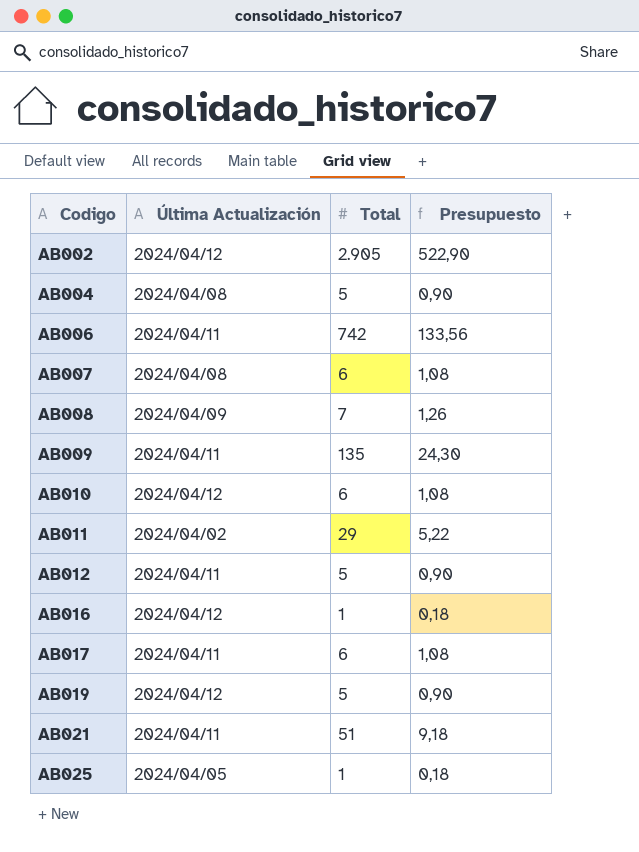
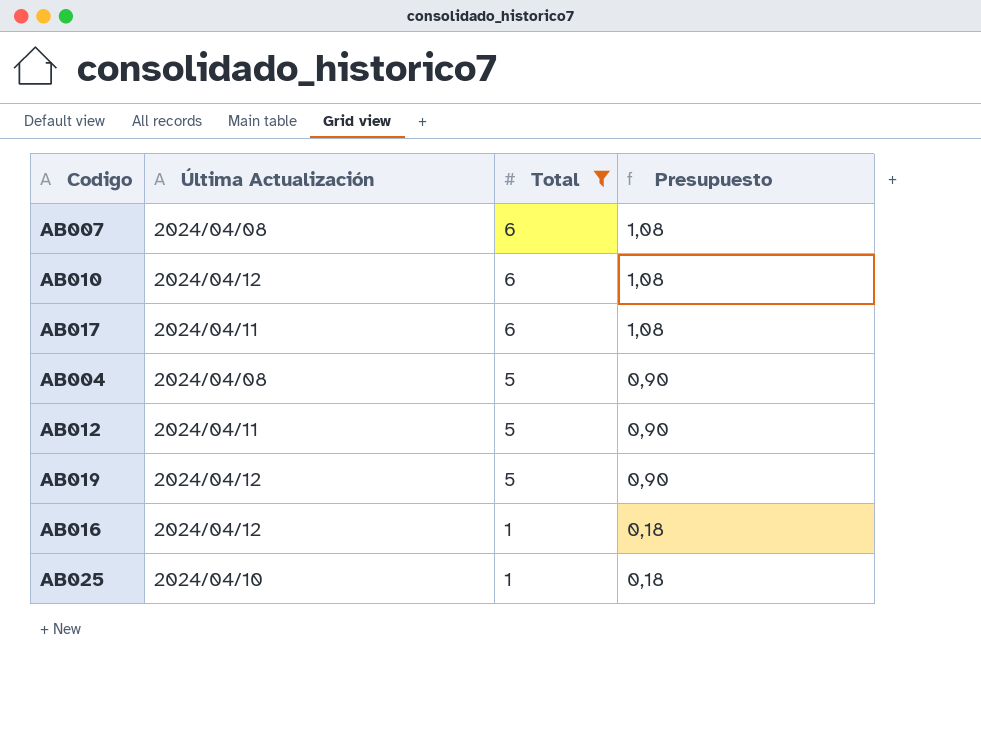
filter: none -> Total <= 6
row order: Codigo ascending -> Total descending
AB025 | Última Actualización: 2024/04/05 -> 2024/04/10

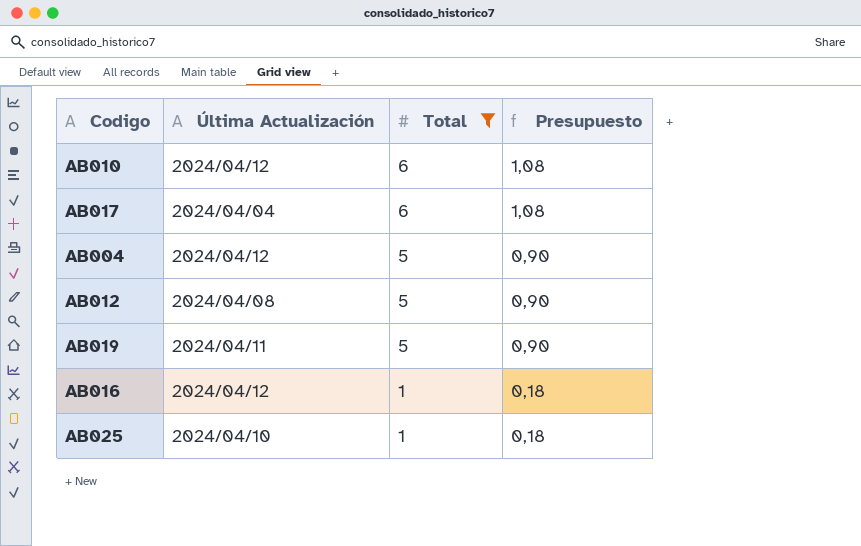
row AB007: 2024/04/08 | 6 | 1,08 -> none
AB017 | Última Actualización: 2024/04/11 -> 2024/04/04
AB004 | Última Actualización: 2024/04/08 -> 2024/04/12
AB012 | Última Actualización: 2024/04/11 -> 2024/04/08
AB019 | Última Actualización: 2024/04/12 -> 2024/04/11

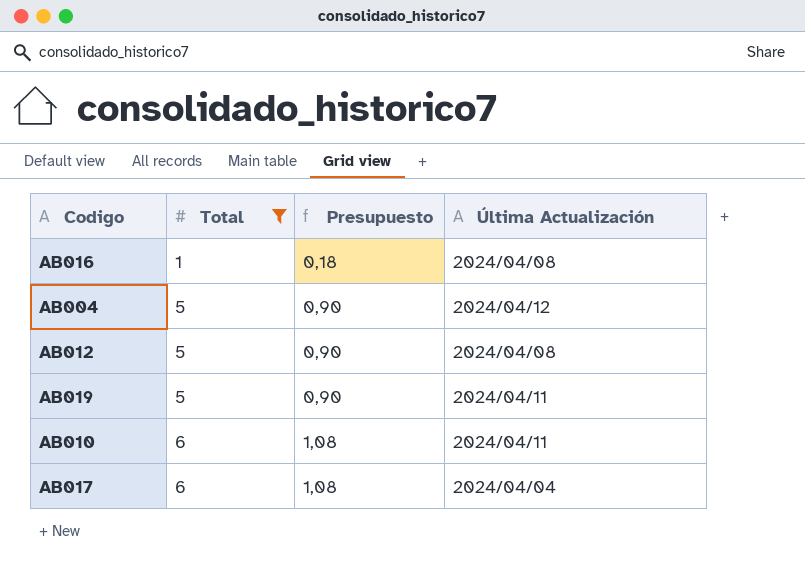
row order: Total descending -> Total ascending
column Última Actualización | position: 2 -> 4
row AB025: 2024/04/10 | 1 | 0,18 -> none
AB016 | Última Actualización: 2024/04/12 -> 2024/04/08
AB010 | Última Actualización: 2024/04/12 -> 2024/04/11

